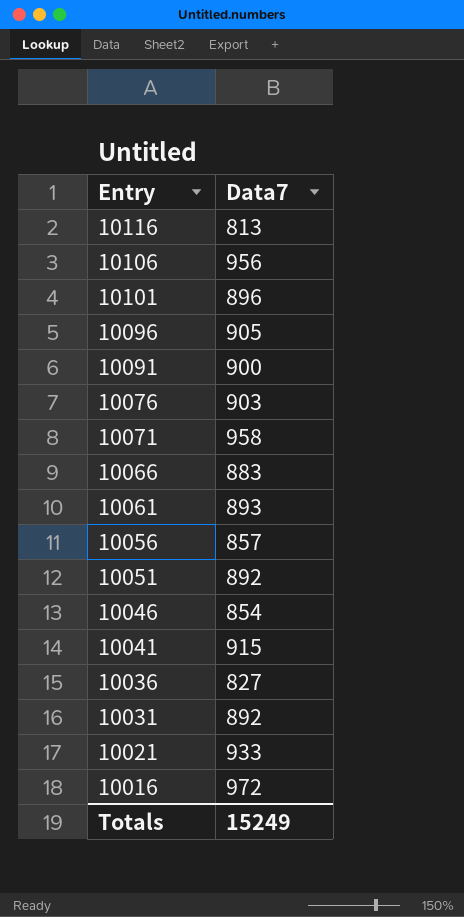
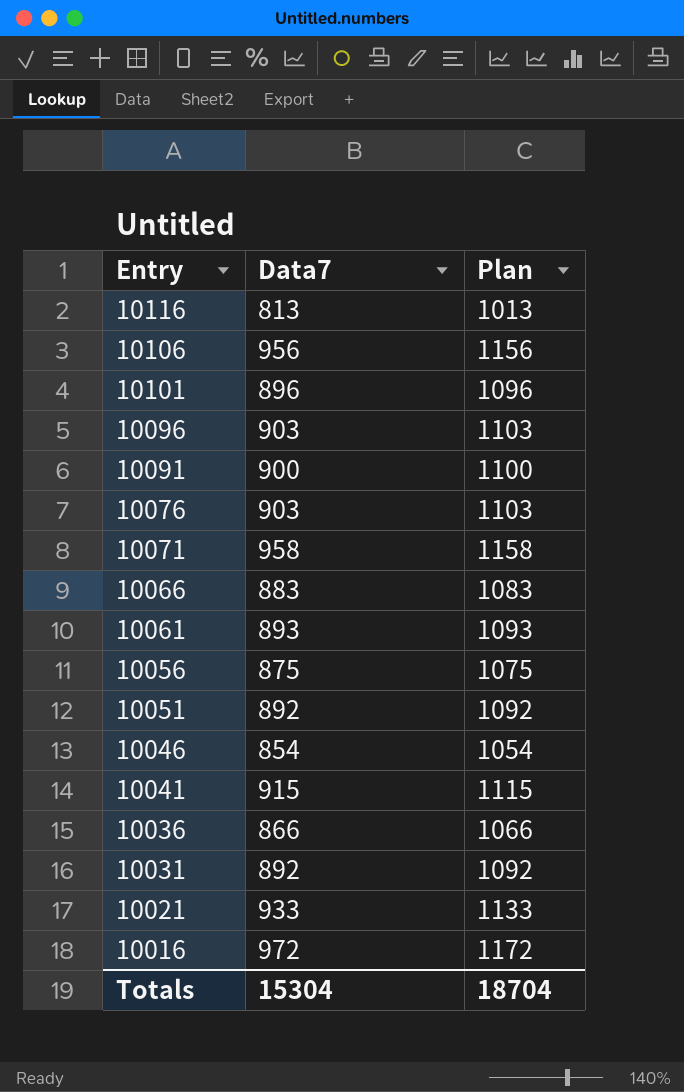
column Plan | formula: none -> [Data7] + 200
10096 | Data7: 905 -> 903
10056 | Data7: 857 -> 875
10036 | Data7: 827 -> 866
Totals | Data7: 15249 -> 15304

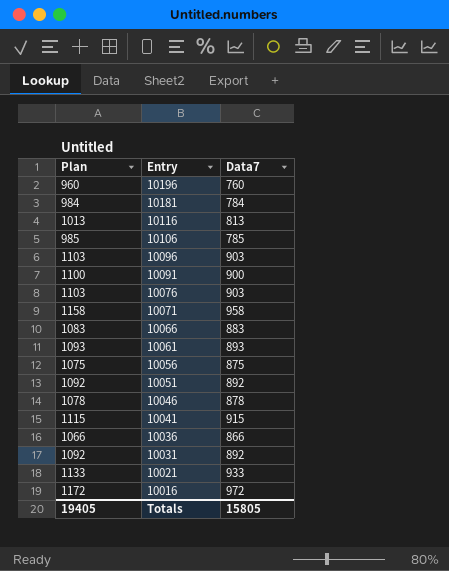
column Plan | position: 3 -> 1
row 10101: 896 | 1096 -> none
row 10196: none -> 960 | 760
row 10181: none -> 984 | 784
10106 | Plan: 1156 -> 985
10106 | Data7: 956 -> 785
10046 | Plan: 1054 -> 1078
10046 | Data7: 854 -> 878
Totals | Plan: 18704 -> 19405
Totals | Data7: 15304 -> 15805

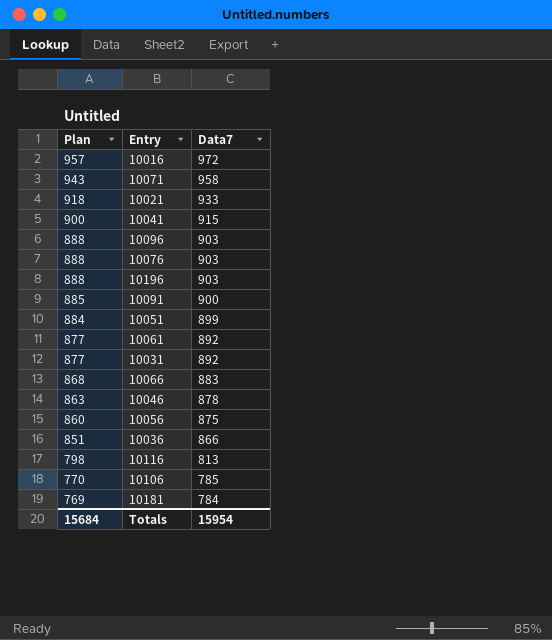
row order: Entry descending -> Plan descending
column Plan | formula: [Data7] + 200 -> [Data7] - 15
10196 | Data7: 760 -> 903
10051 | Data7: 892 -> 899
10061 | Data7: 893 -> 892
Totals | Plan: 19405 -> 15684
Totals | Data7: 15805 -> 15954

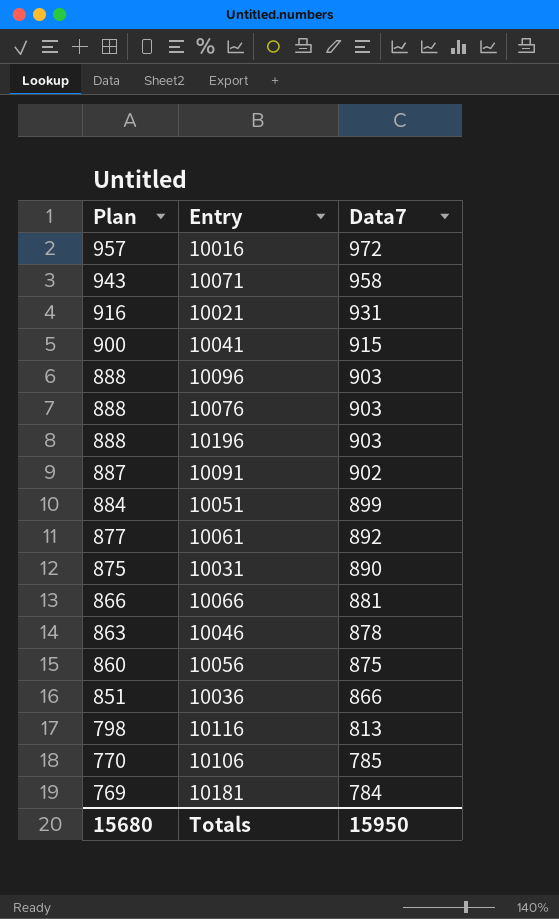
10021 | Plan: 918 -> 916
10021 | Data7: 933 -> 931
10091 | Plan: 885 -> 887
10091 | Data7: 900 -> 902
10031 | Plan: 877 -> 875
10031 | Data7: 892 -> 890
10066 | Plan: 868 -> 866
10066 | Data7: 883 -> 881
Totals | Plan: 15684 -> 15680
Totals | Data7: 15954 -> 15950

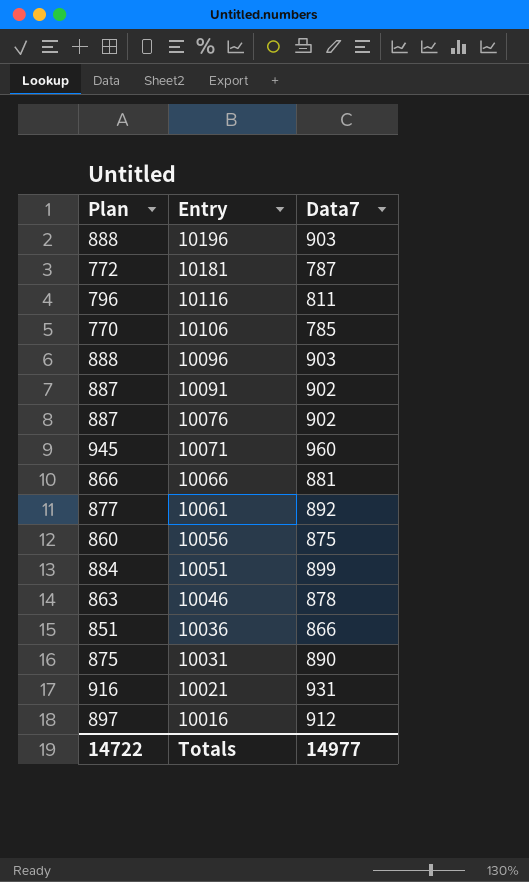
row order: Plan descending -> Entry descending
row 10041: 900 | 915 -> none
10181 | Plan: 769 -> 772
10181 | Data7: 784 -> 787
10116 | Plan: 798 -> 796
10116 | Data7: 813 -> 811
10076 | Plan: 888 -> 887
10076 | Data7: 903 -> 902
10071 | Plan: 943 -> 945
10071 | Data7: 958 -> 960
10016 | Plan: 957 -> 897
10016 | Data7: 972 -> 912
Totals | Plan: 15680 -> 14722
Totals | Data7: 15950 -> 14977

